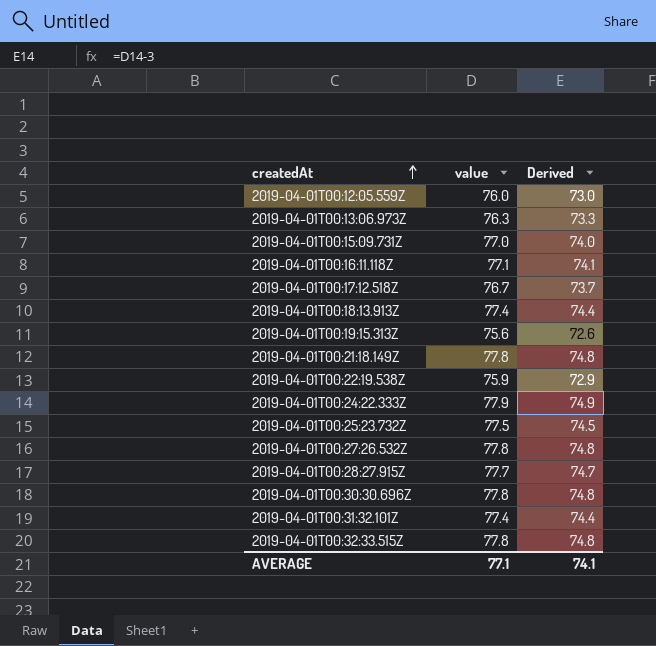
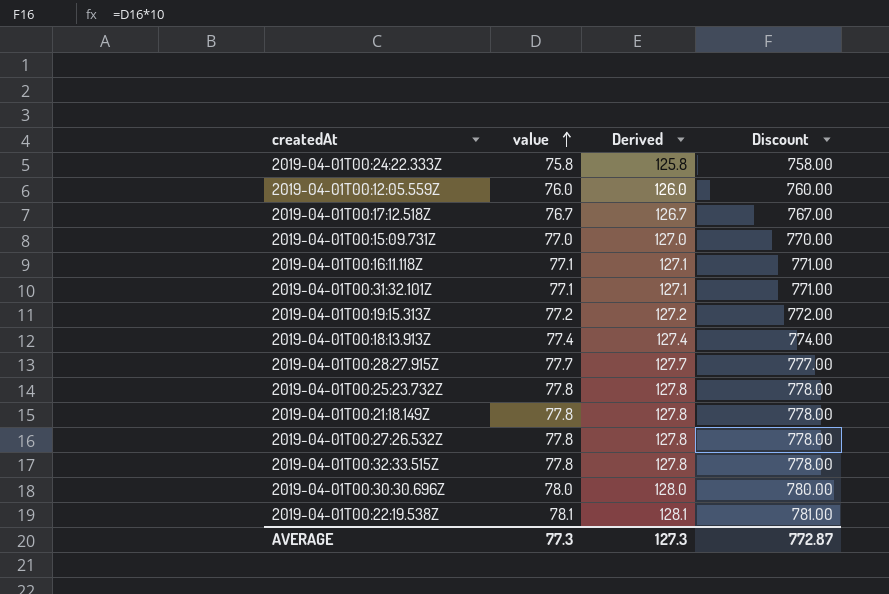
row order: createdAt ascending -> value ascending
column Derived | formula: [value] - 3 -> [value] + 50
column Discount | formula: none -> [value] * 10
row 2019-04-01T00:13:06.973Z: 76.3 | 73.3 -> none
2019-04-01T00:24:22.333Z | value: 77.9 -> 75.8
2019-04-01T00:31:32.101Z | value: 77.4 -> 77.1
2019-04-01T00:19:15.313Z | value: 75.6 -> 77.2
2019-04-01T00:25:23.732Z | value: 77.5 -> 77.8
2019-04-01T00:30:30.696Z | value: 77.8 -> 78.0
2019-04-01T00:22:19.538Z | value: 75.9 -> 78.1
AVERAGE | value: 77.1 -> 77.3
AVERAGE | Derived: 74.1 -> 127.3

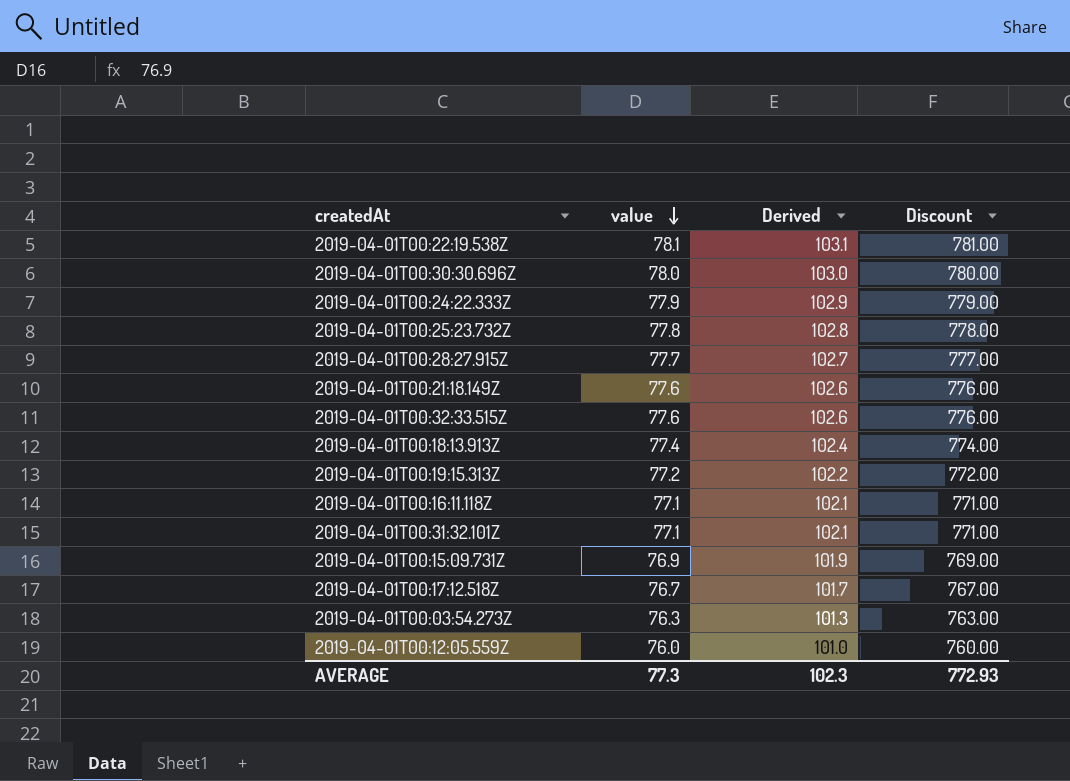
row order: value ascending -> value descending
column Derived | formula: [value] + 50 -> [value] + 25
row 2019-04-01T00:27:26.532Z: 77.8 | 127.8 | 778.00 -> none
2019-04-01T00:24:22.333Z | value: 75.8 -> 77.9
2019-04-01T00:24:22.333Z | Discount: 758.00 -> 779.00
2019-04-01T00:21:18.149Z | value: 77.8 -> 77.6
2019-04-01T00:21:18.149Z | Discount: 778.00 -> 776.00
2019-04-01T00:32:33.515Z | value: 77.8 -> 77.6
2019-04-01T00:32:33.515Z | Discount: 778.00 -> 776.00
2019-04-01T00:15:09.731Z | value: 77.0 -> 76.9
2019-04-01T00:15:09.731Z | Discount: 770.00 -> 769.00
row 2019-04-01T00:03:54.273Z: none -> 76.3 | 101.3 | 763.00
AVERAGE | Derived: 127.3 -> 102.3
AVERAGE | Discount: 772.87 -> 772.93

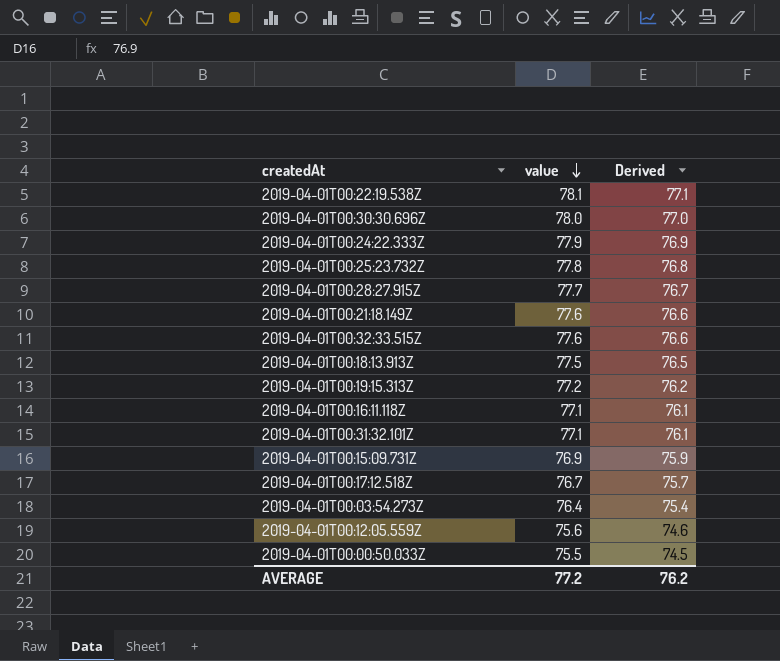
column Discount | formula: [value] * 10 -> none
column Derived | formula: [value] + 25 -> [value] - 1
2019-04-01T00:18:13.913Z | value: 77.4 -> 77.5
2019-04-01T00:03:54.273Z | value: 76.3 -> 76.4
2019-04-01T00:12:05.559Z | value: 76.0 -> 75.6
row 2019-04-01T00:00:50.033Z: none -> 75.5 | 74.5
AVERAGE | value: 77.3 -> 77.2
AVERAGE | Derived: 102.3 -> 76.2

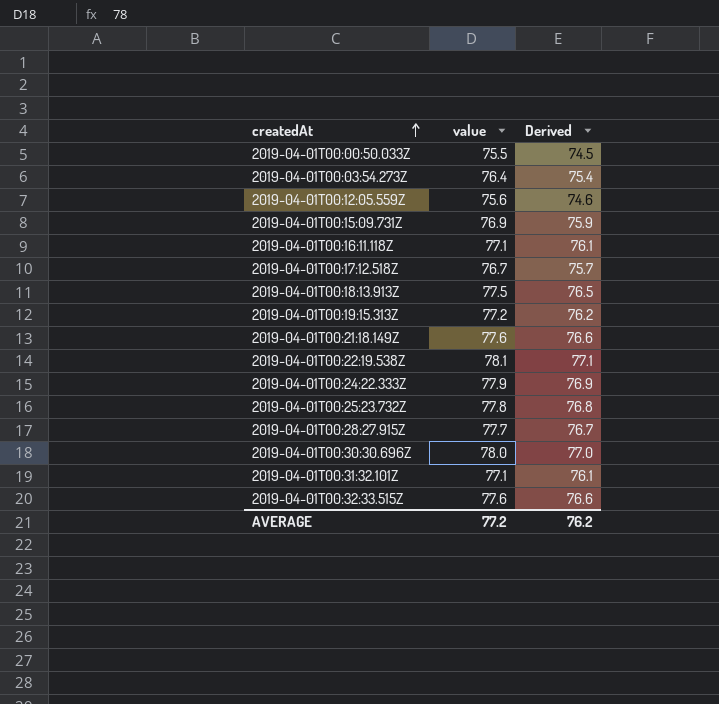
row order: value descending -> createdAt ascending

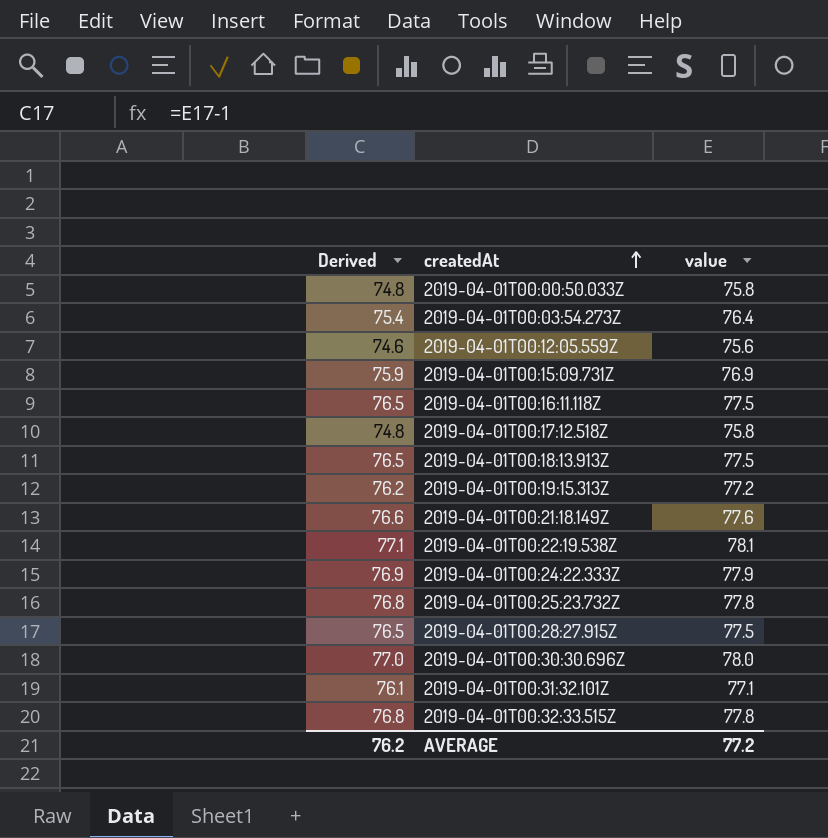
column Derived | position: 3 -> 1
2019-04-01T00:00:50.033Z | Derived: 74.5 -> 74.8
2019-04-01T00:00:50.033Z | value: 75.5 -> 75.8
2019-04-01T00:16:11.118Z | Derived: 76.1 -> 76.5
2019-04-01T00:16:11.118Z | value: 77.1 -> 77.5
2019-04-01T00:17:12.518Z | Derived: 75.7 -> 74.8
2019-04-01T00:17:12.518Z | value: 76.7 -> 75.8
2019-04-01T00:28:27.915Z | Derived: 76.7 -> 76.5
2019-04-01T00:28:27.915Z | value: 77.7 -> 77.5
2019-04-01T00:32:33.515Z | Derived: 76.6 -> 76.8
2019-04-01T00:32:33.515Z | value: 77.6 -> 77.8

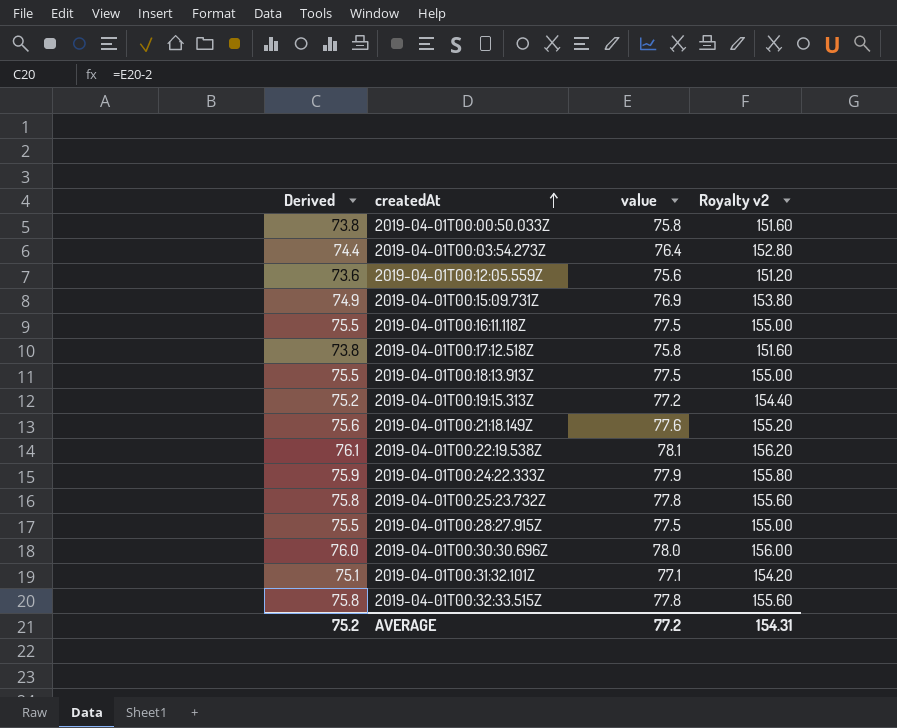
column Derived | formula: [value] - 1 -> [value] - 2
column Royalty v2 | formula: none -> [value] * 2
AVERAGE | Derived: 76.2 -> 75.2

